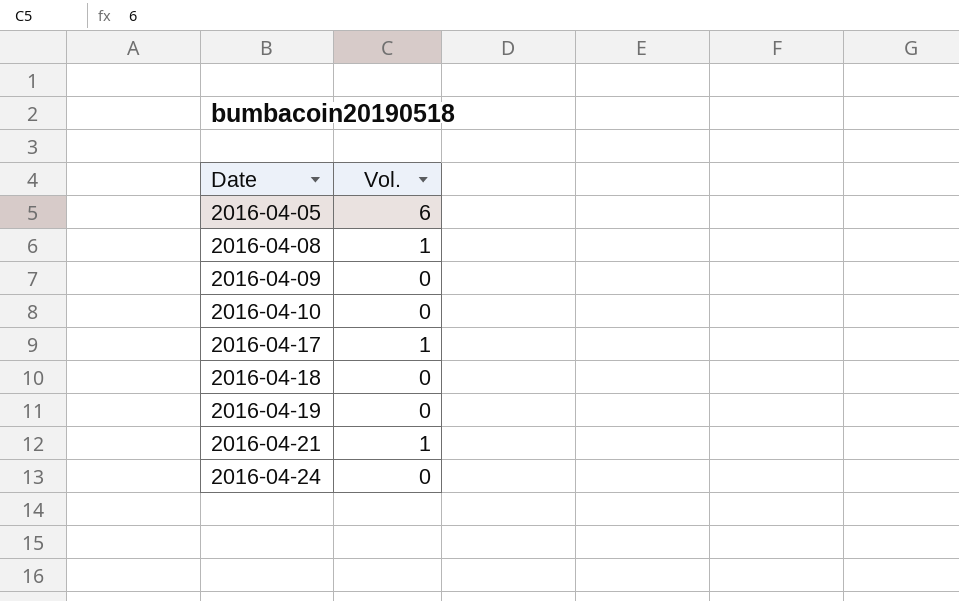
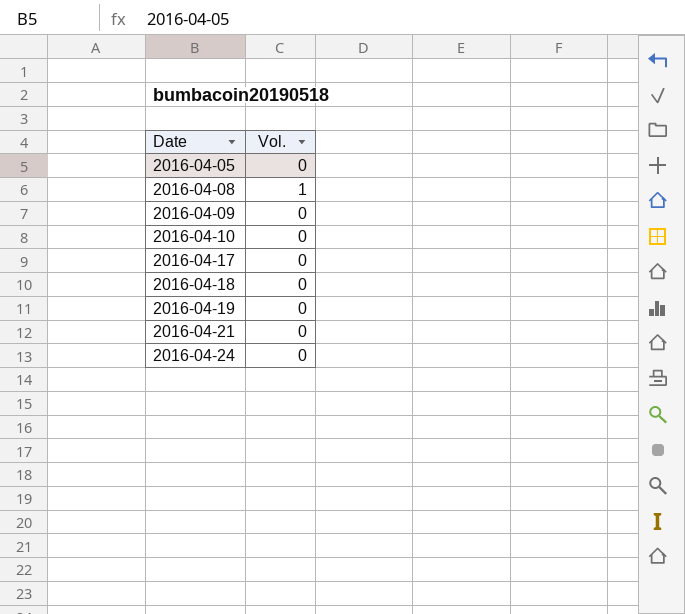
2016-04-05 | Vol.: 6 -> 0
2016-04-17 | Vol.: 1 -> 0
2016-04-21 | Vol.: 1 -> 0

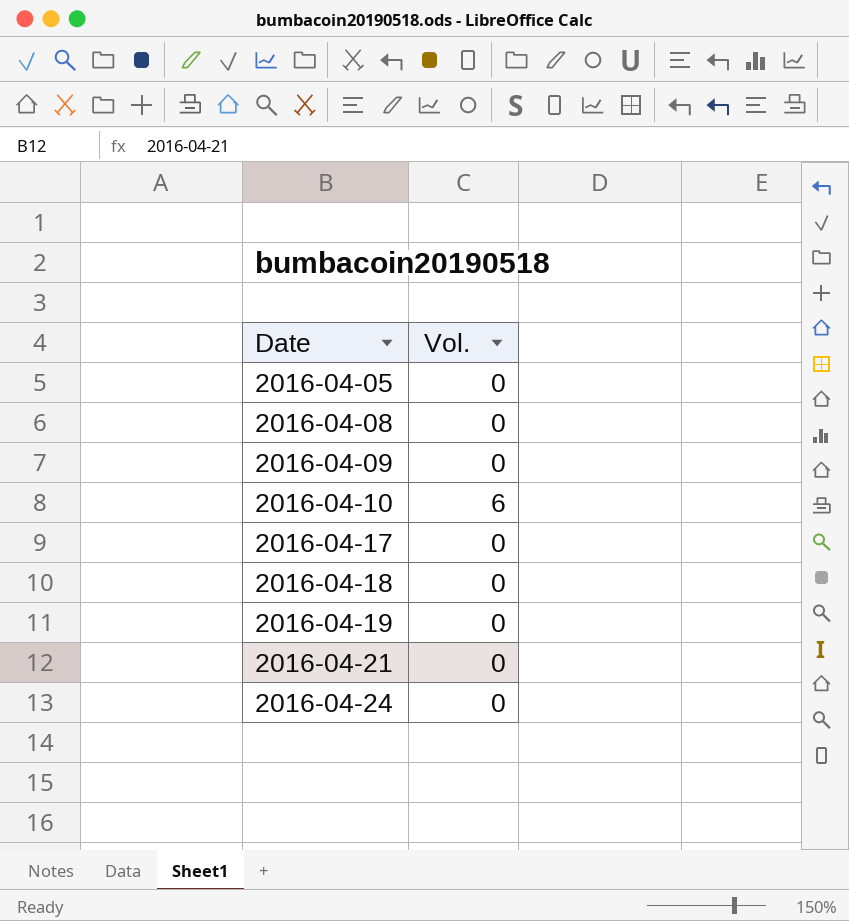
2016-04-08 | Vol.: 1 -> 0
2016-04-10 | Vol.: 0 -> 6

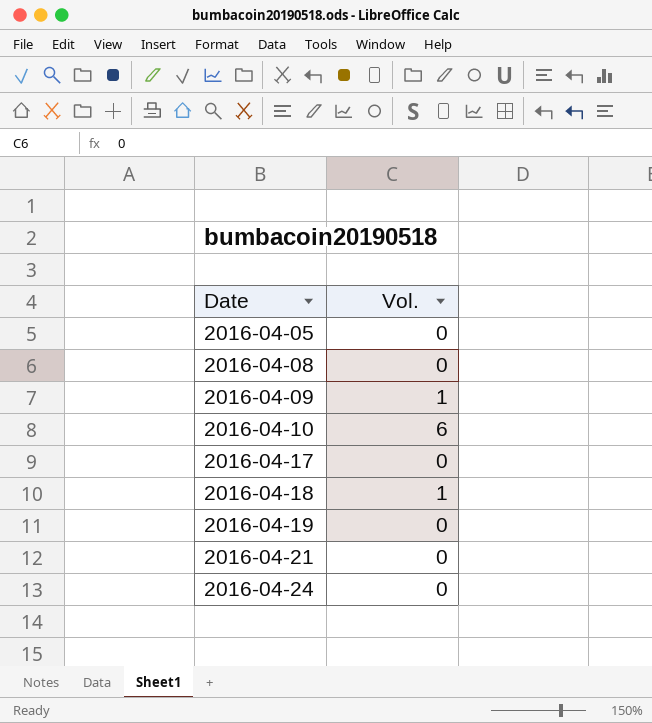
2016-04-09 | Vol.: 0 -> 1
2016-04-18 | Vol.: 0 -> 1

